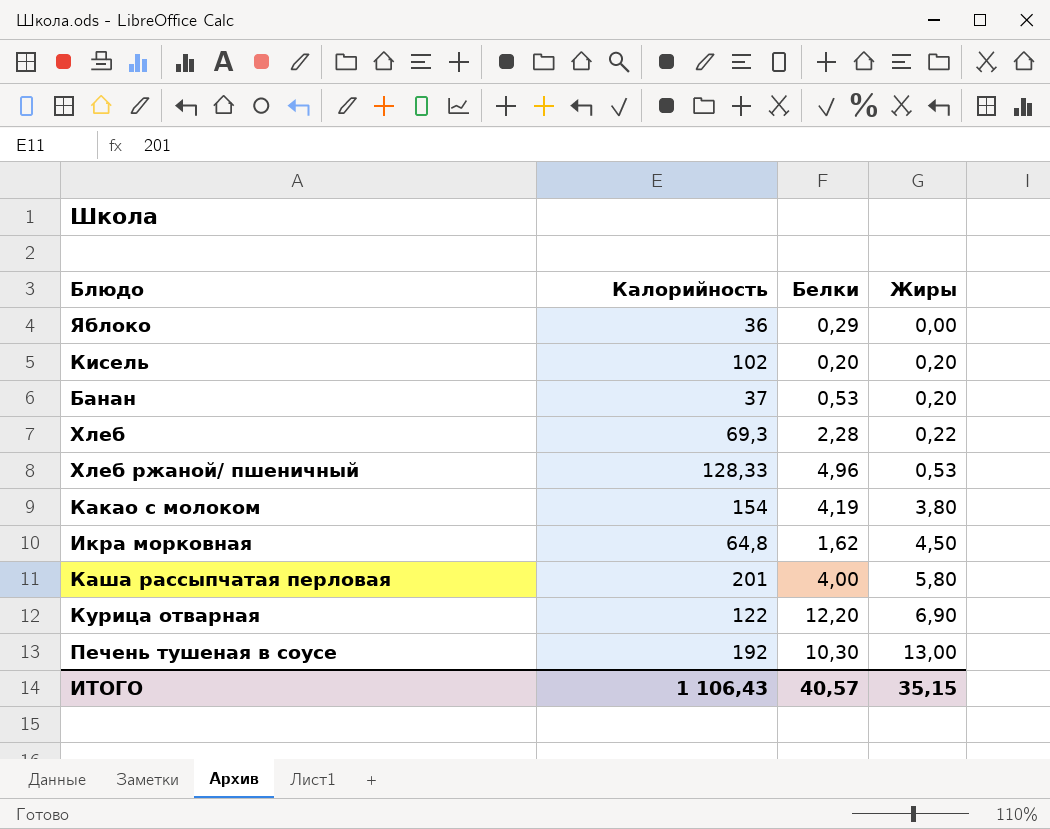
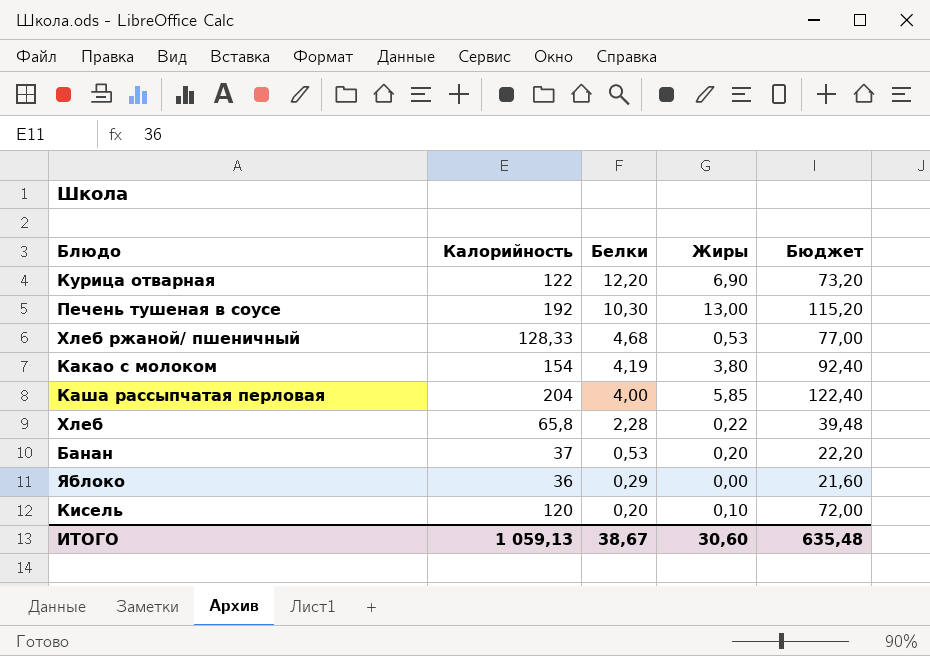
row order: Жиры ascending -> Белки descending
column Бюджет | formula: none -> [Калорийность] * 0,6
row Икра морковная: 64,8 | 1,62 | 4,50 -> none
Хлеб ржаной/ пшеничный | Белки: 4,96 -> 4,68
Каша рассыпчатая перловая | Калорийность: 201 -> 204
Каша рассыпчатая перловая | Жиры: 5,80 -> 5,85
Хлеб | Калорийность: 69,3 -> 65,8
Кисель | Калорийность: 102 -> 120
Кисель | Жиры: 0,20 -> 0,10
ИТОГО | Калорийность: 1 106,43 -> 1 059,13
ИТОГО | Белки: 40,57 -> 38,67
ИТОГО | Жиры: 35,15 -> 30,60

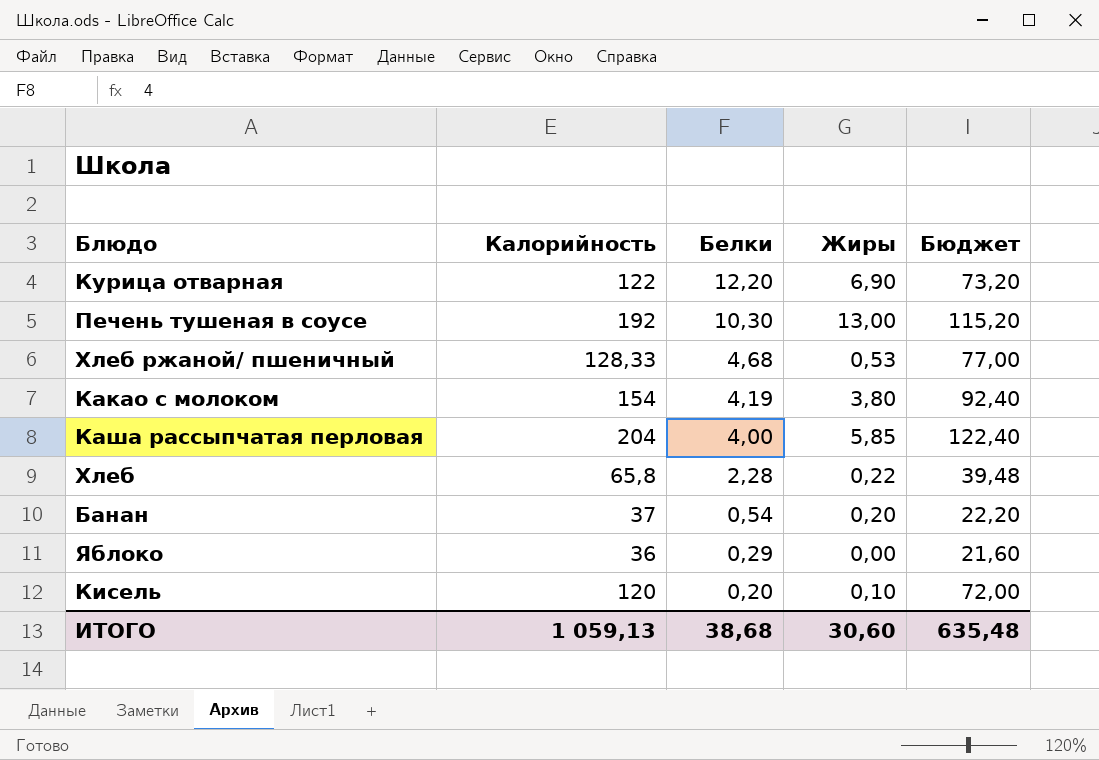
Банан | Белки: 0,53 -> 0,54
ИТОГО | Белки: 38,67 -> 38,68

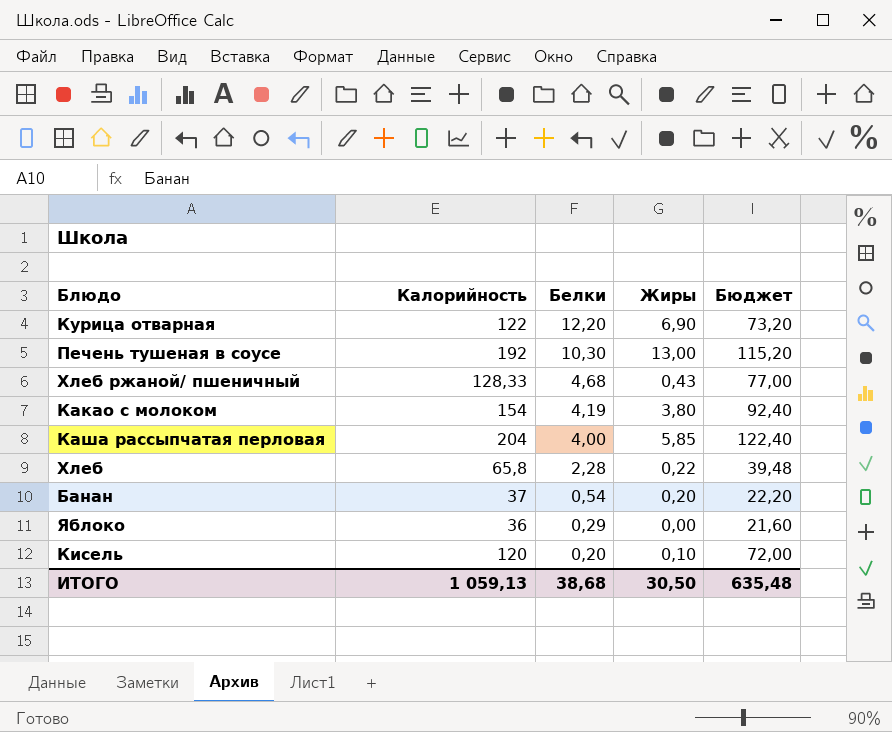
Хлеб ржаной/ пшеничный | Жиры: 0,53 -> 0,43
ИТОГО | Жиры: 30,60 -> 30,50

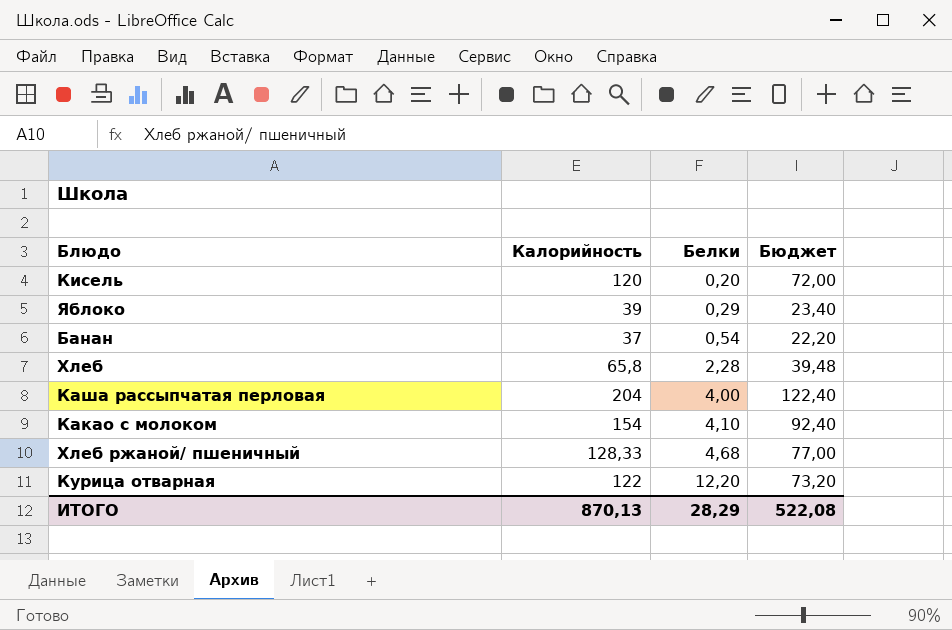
row order: Белки descending -> Белки ascending
column Жиры | position: 4 -> none
row Печень тушеная в соусе: 192 | 10,30 | 13,00 | 115,20 -> none
Яблоко | Калорийность: 36 -> 39
Яблоко | Бюджет: 21,60 -> 23,40
Какао с молоком | Белки: 4,19 -> 4,10
ИТОГО | Калорийность: 1 059,13 -> 870,13
ИТОГО | Белки: 38,68 -> 28,29
ИТОГО | Бюджет: 635,48 -> 522,08

